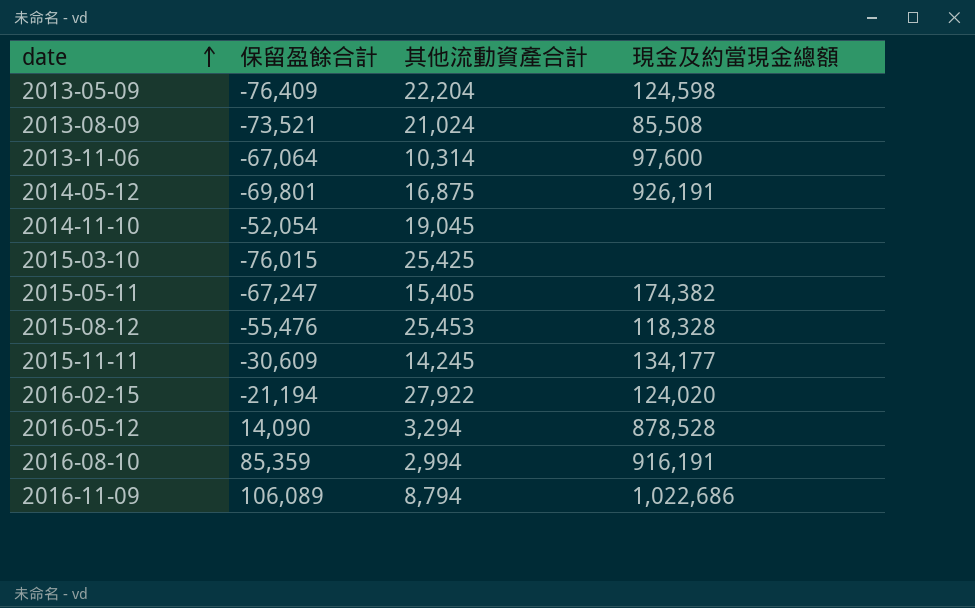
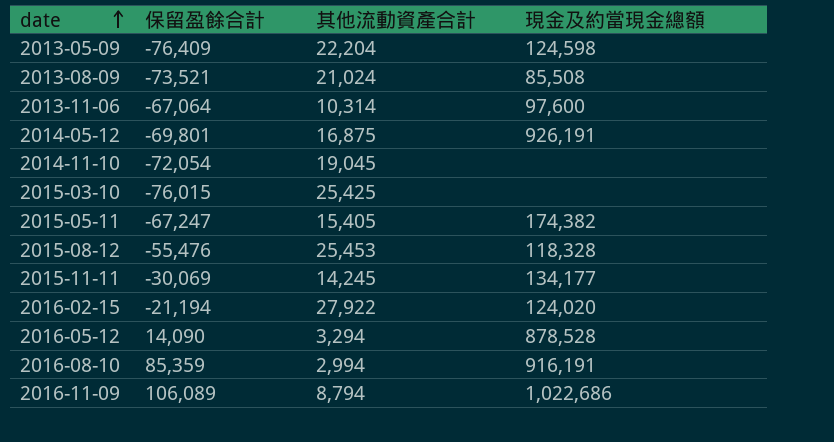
2014-11-10 | 保留盈餘合計: -52,054 -> -72,054
2015-11-11 | 保留盈餘合計: -30,609 -> -30,069

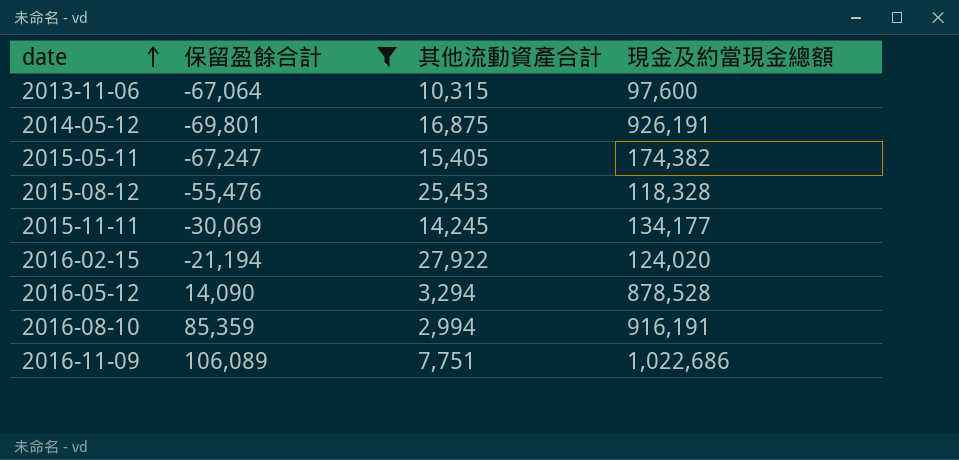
filter: none -> 保留盈餘合計 >= -69,801
2013-11-06 | 其他流動資產合計: 10,314 -> 10,315
2016-11-09 | 其他流動資產合計: 8,794 -> 7,751

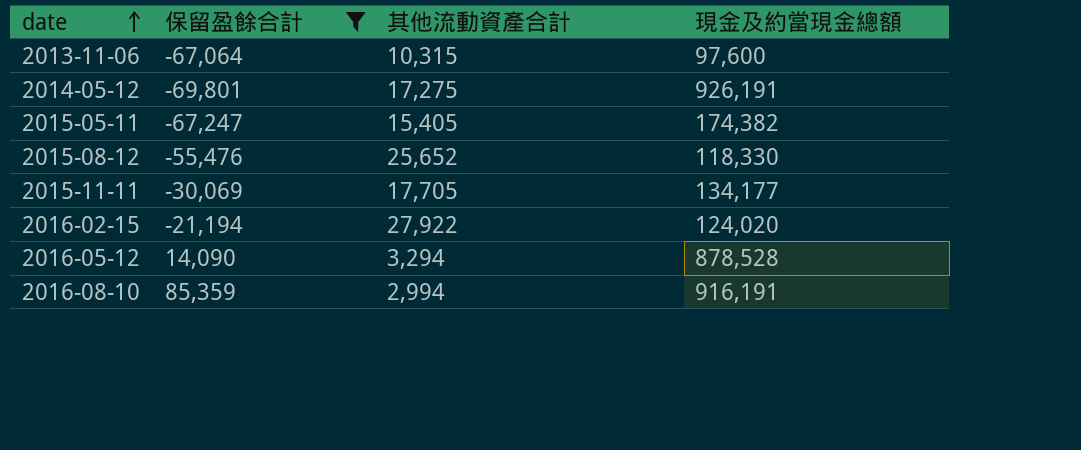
row 2016-11-09: 106,089 | 7,751 | 1,022,686 -> none
2014-05-12 | 其他流動資產合計: 16,875 -> 17,275
2015-08-12 | 其他流動資產合計: 25,453 -> 25,652
2015-08-12 | 現金及約當現金總額: 118,328 -> 118,330
2015-11-11 | 其他流動資產合計: 14,245 -> 17,705

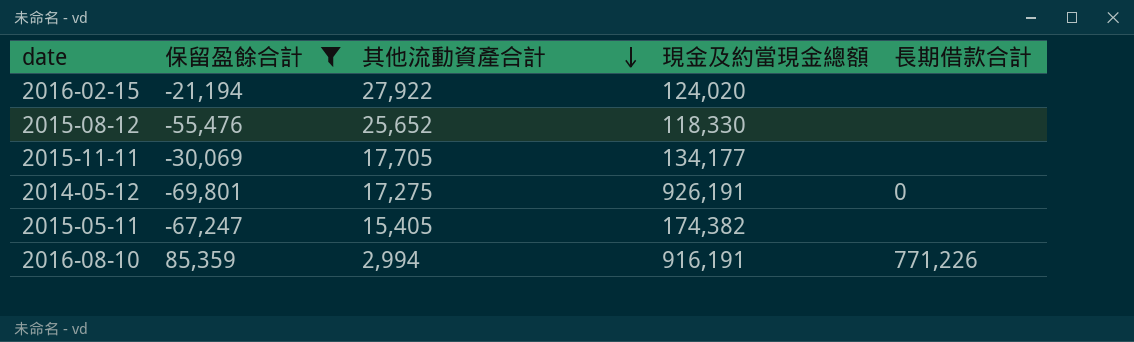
row order: date ascending -> 其他流動資產合計 descending
column 長期借款合計 | position: none -> 5
row 2013-11-06: -67,064 | 10,315 | 97,600 -> none
row 2016-05-12: 14,090 | 3,294 | 878,528 -> none

